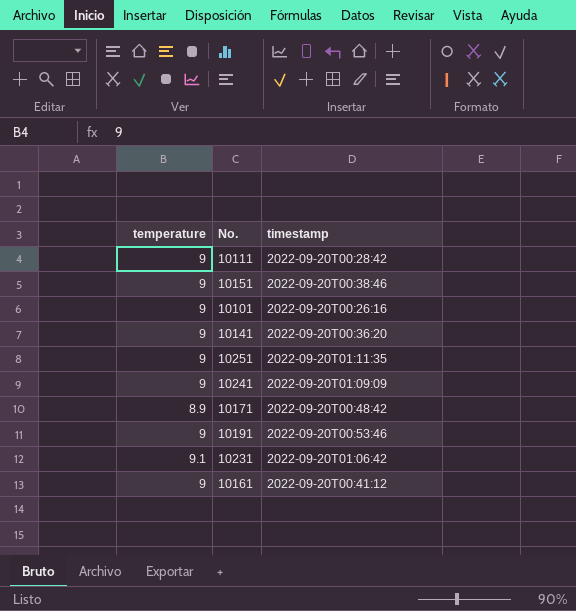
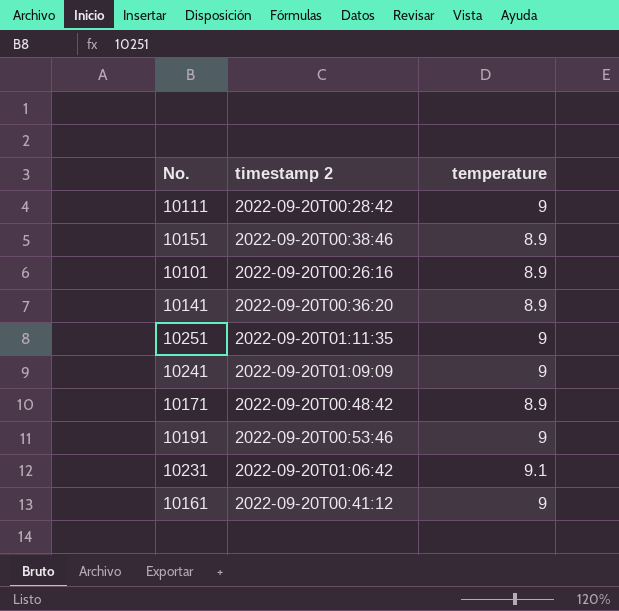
column name: timestamp -> timestamp 2
column temperature | position: 1 -> 3
10151 | temperature: 9 -> 8.9
10101 | temperature: 9 -> 8.9
10141 | temperature: 9 -> 8.9

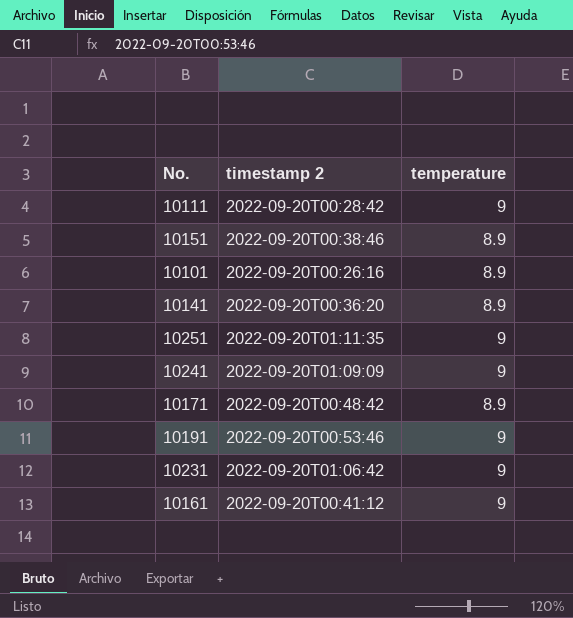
10231 | temperature: 9.1 -> 9

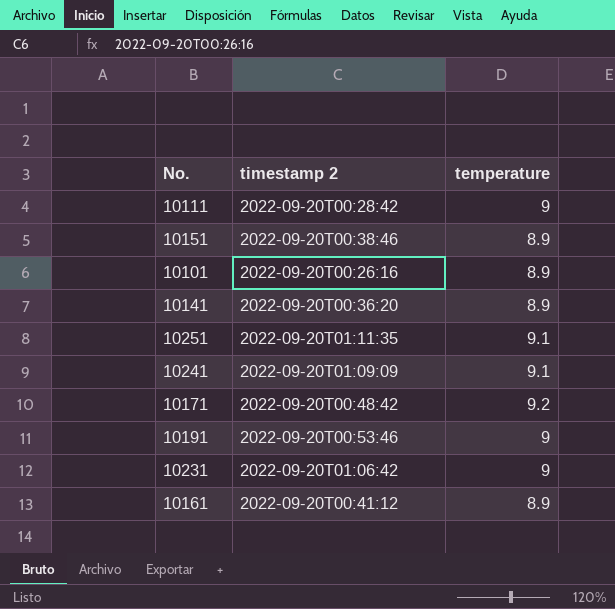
10251 | temperature: 9 -> 9.1
10241 | temperature: 9 -> 9.1
10171 | temperature: 8.9 -> 9.2
10161 | temperature: 9 -> 8.9

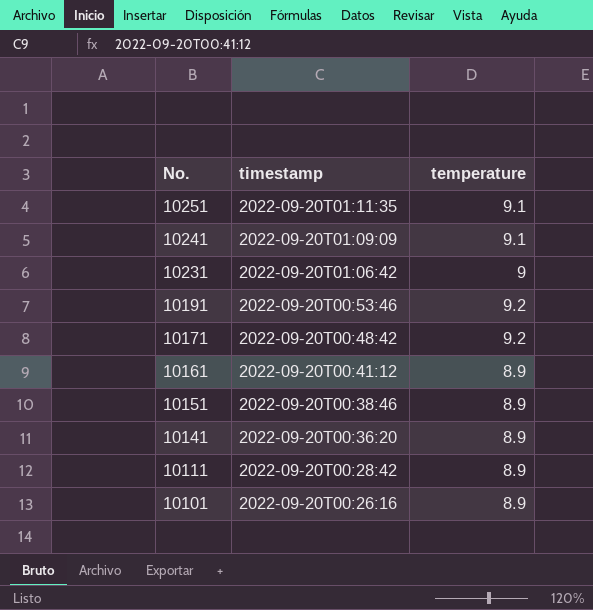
row order: none -> No. descending
column name: timestamp 2 -> timestamp
10191 | temperature: 9 -> 9.2
10111 | temperature: 9 -> 8.9

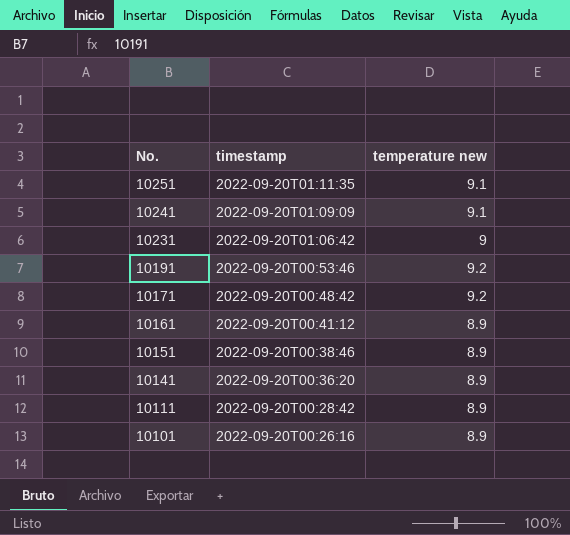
column name: temperature -> temperature new

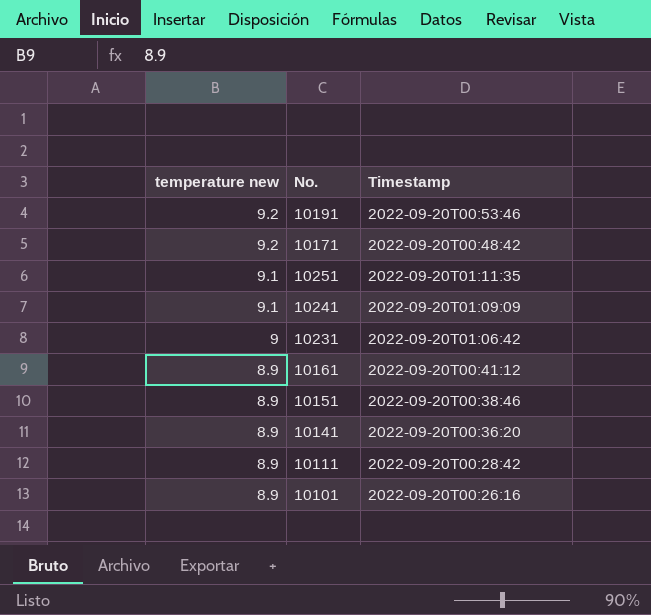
row order: No. descending -> temperature new descending
column temperature new | position: 3 -> 1
column name: timestamp -> Timestamp

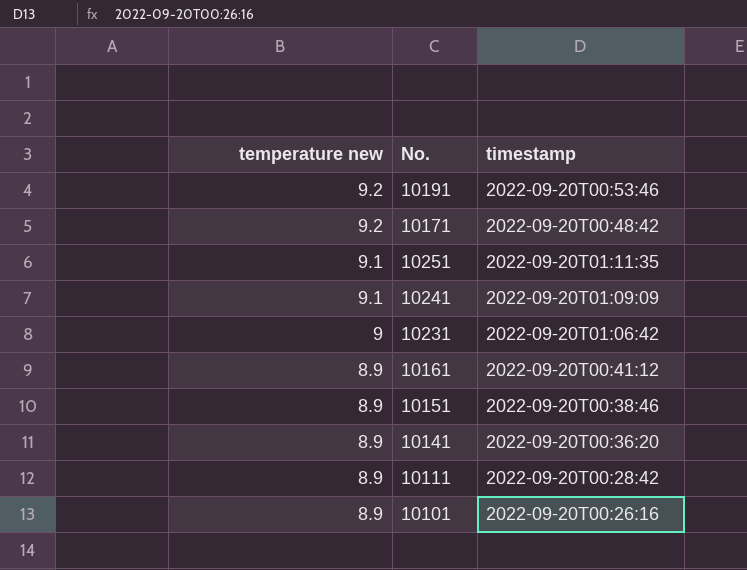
column name: Timestamp -> timestamp

